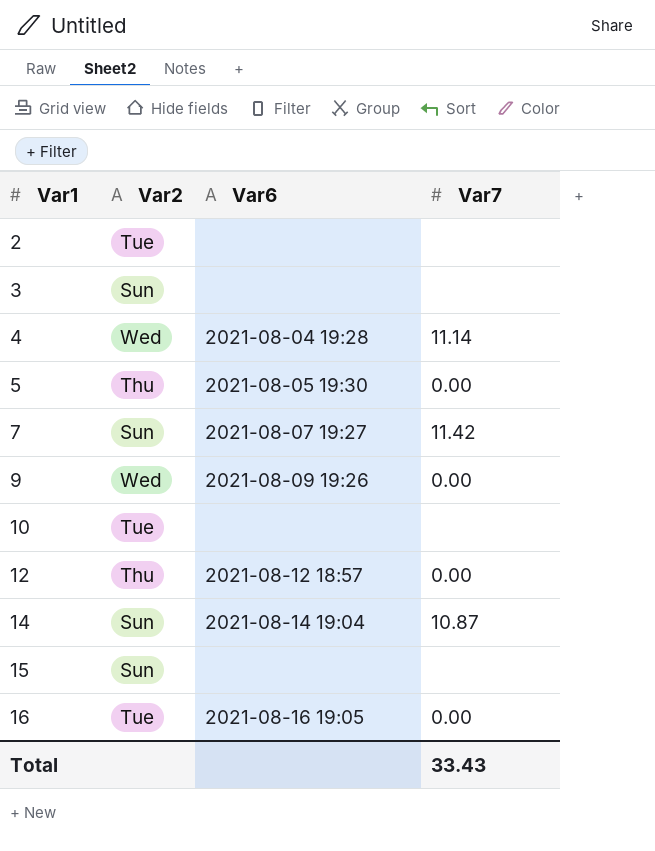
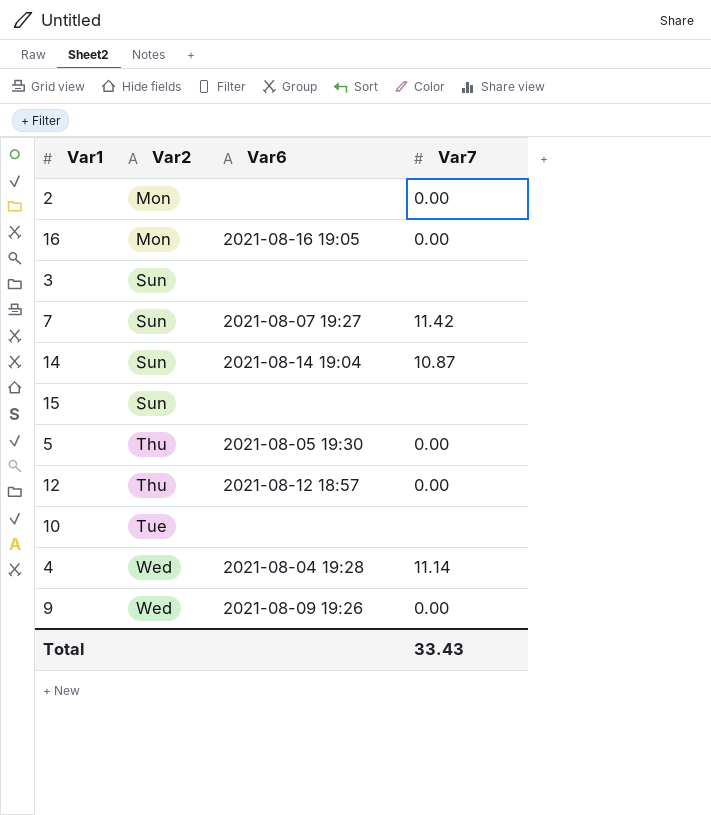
row order: Var1 ascending -> Var2 ascending
2 | Var2: Tue -> Mon
2 | Var7: none -> 0.00
16 | Var2: Tue -> Mon

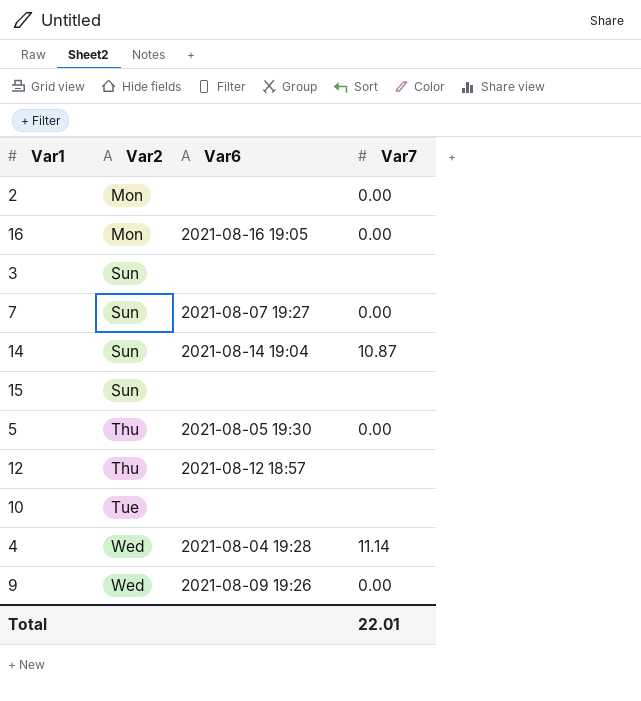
7 | Var7: 11.42 -> 0.00
12 | Var7: 0.00 -> none
Total | Var7: 33.43 -> 22.01

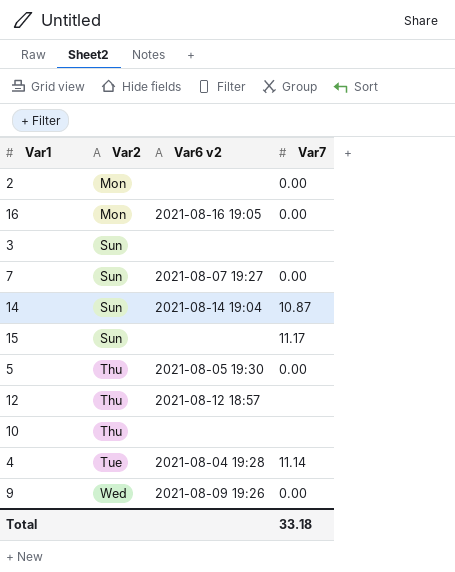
column name: Var6 -> Var6 v2
15 | Var7: none -> 11.17
10 | Var2: Tue -> Thu
4 | Var2: Wed -> Tue
Total | Var7: 22.01 -> 33.18

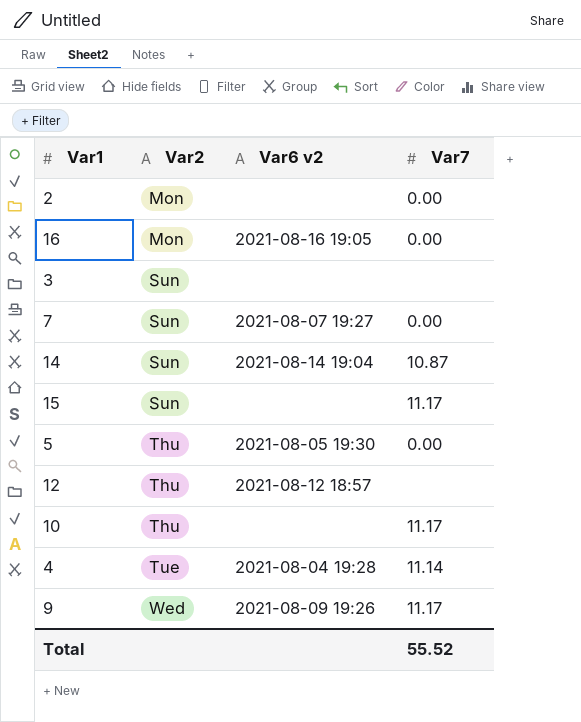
10 | Var7: none -> 11.17
9 | Var7: 0.00 -> 11.17
Total | Var7: 33.18 -> 55.52

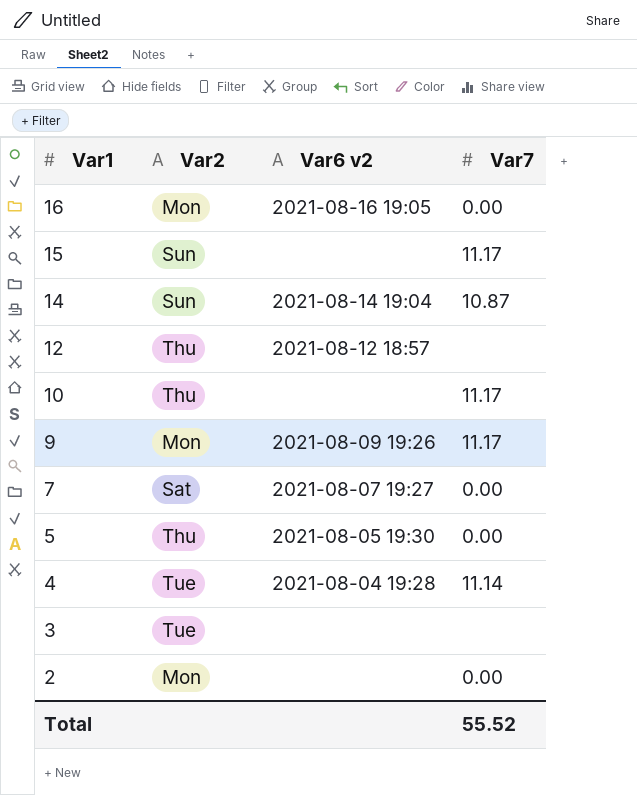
row order: Var2 ascending -> Var1 descending
9 | Var2: Wed -> Mon
7 | Var2: Sun -> Sat
3 | Var2: Sun -> Tue

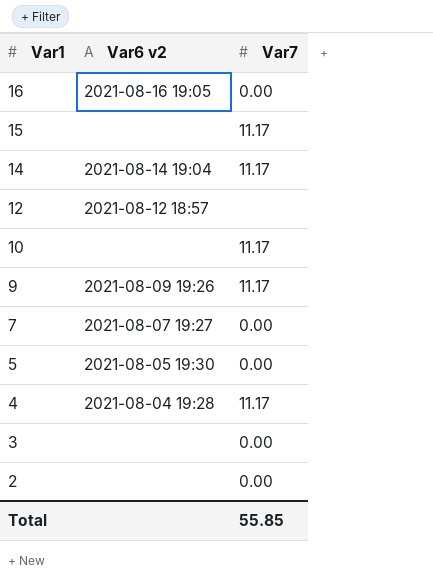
column Var2 | position: 2 -> none
14 | Var7: 10.87 -> 11.17
4 | Var7: 11.14 -> 11.17
3 | Var7: none -> 0.00
Total | Var7: 55.52 -> 55.85

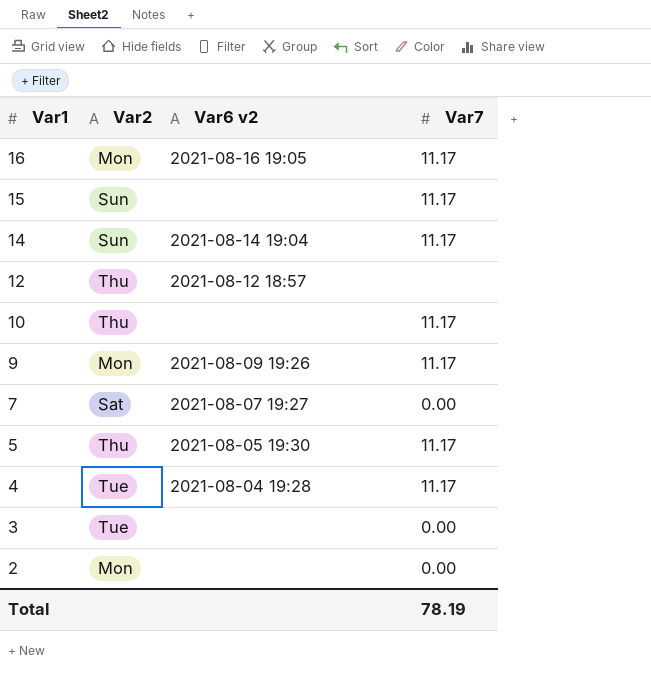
column Var2 | position: none -> 2
16 | Var7: 0.00 -> 11.17
5 | Var7: 0.00 -> 11.17
Total | Var7: 55.85 -> 78.19

